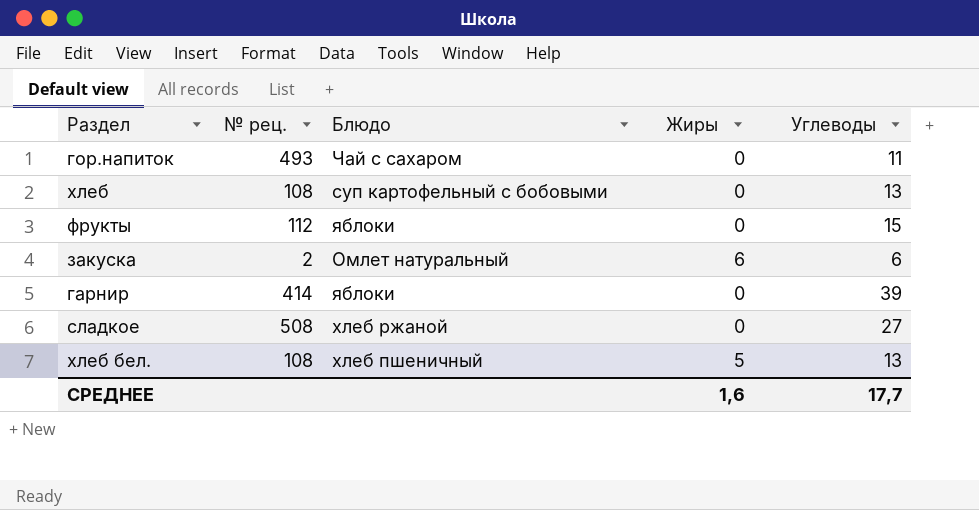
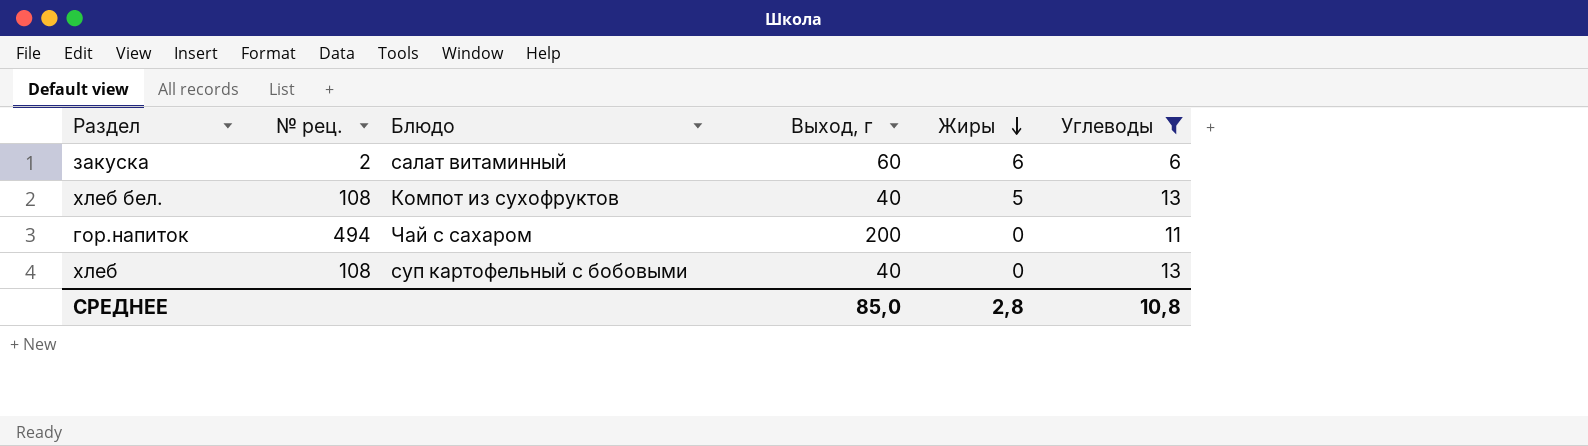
filter: none -> Углеводы <= 13
row order: none -> Жиры descending
column Выход, г | position: none -> 4
закуска | Блюдо: Омлет натуральный -> салат витаминный
хлеб бел. | Блюдо: хлеб пшеничный -> Компот из сухофруктов
гор.напиток | № рец.: 493 -> 494
СРЕДНЕЕ | Жиры: 1,6 -> 2,8
СРЕДНЕЕ | Углеводы: 17,7 -> 10,8

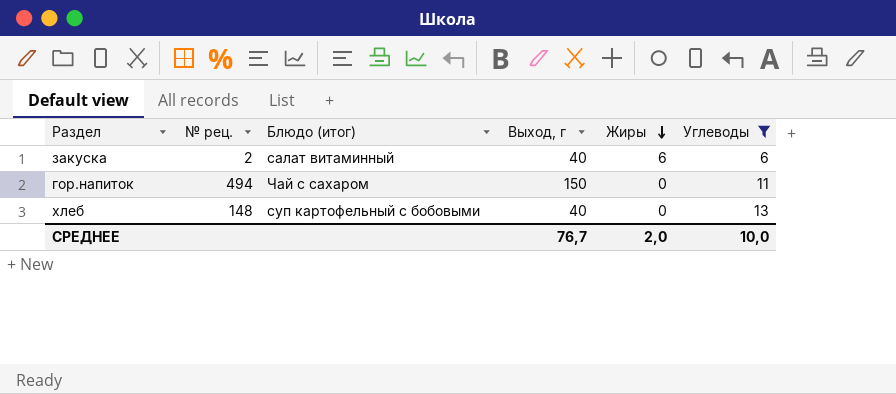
column name: Блюдо -> Блюдо (итог)
row хлеб бел.: 108 | Компот из сухофруктов | 40 | 5 | 13 -> none
закуска | Выход, г: 60 -> 40
гор.напиток | Выход, г: 200 -> 150
хлеб | № рец.: 108 -> 148
СРЕДНЕЕ | Выход, г: 85,0 -> 76,7
СРЕДНЕЕ | Жиры: 2,8 -> 2,0
СРЕДНЕЕ | Углеводы: 10,8 -> 10,0

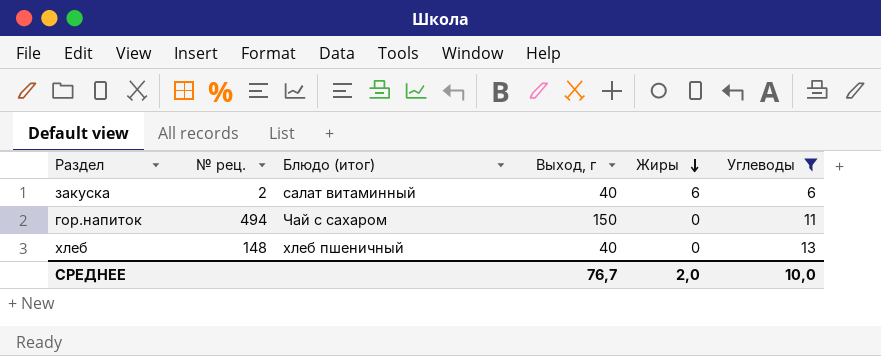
хлеб | Блюдо (итог): суп картофельный с бобовыми -> хлеб пшеничный

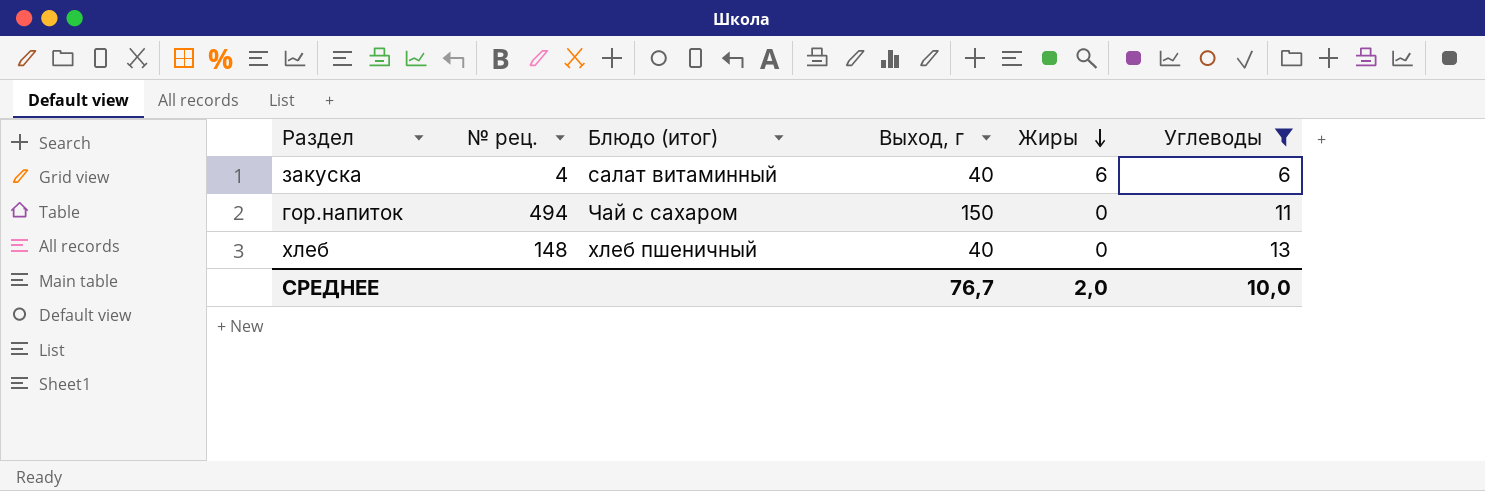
закуска | № рец.: 2 -> 4

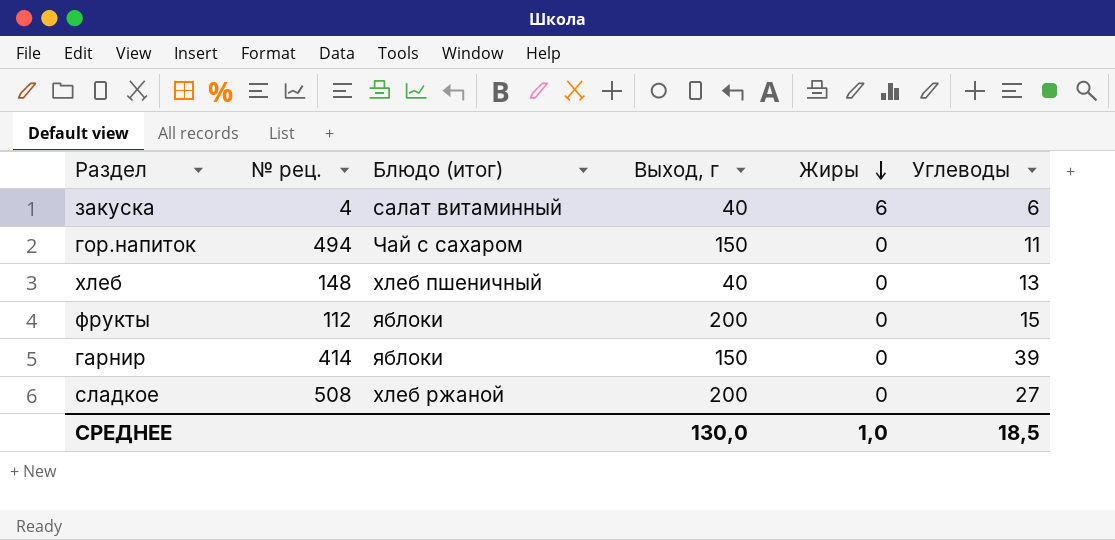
filter: Углеводы <= 13 -> none
СРЕДНЕЕ | Выход, г: 76,7 -> 130,0
СРЕДНЕЕ | Жиры: 2,0 -> 1,0
СРЕДНЕЕ | Углеводы: 10,0 -> 18,5

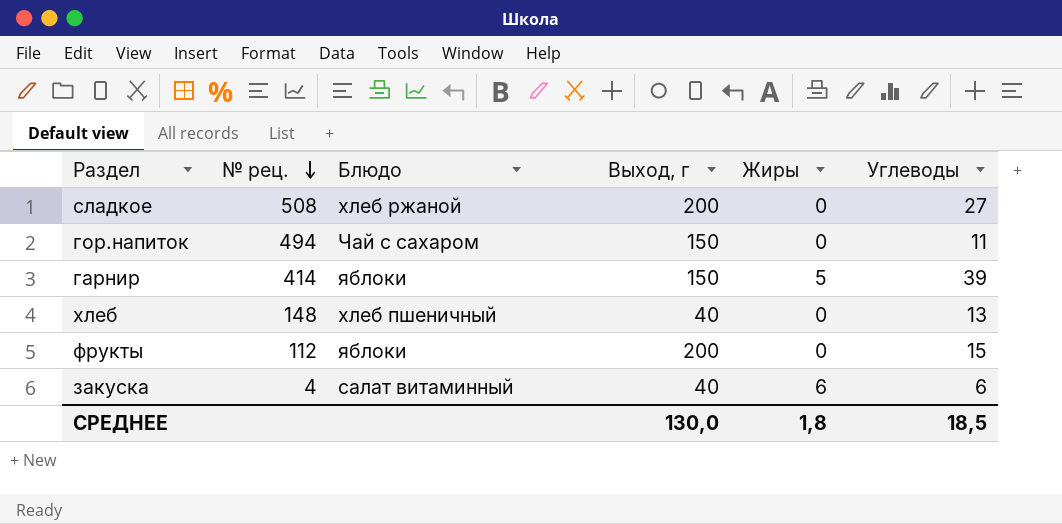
row order: Жиры descending -> № рец. descending
column name: Блюдо (итог) -> Блюдо
гарнир | Жиры: 0 -> 5
СРЕДНЕЕ | Жиры: 1,0 -> 1,8

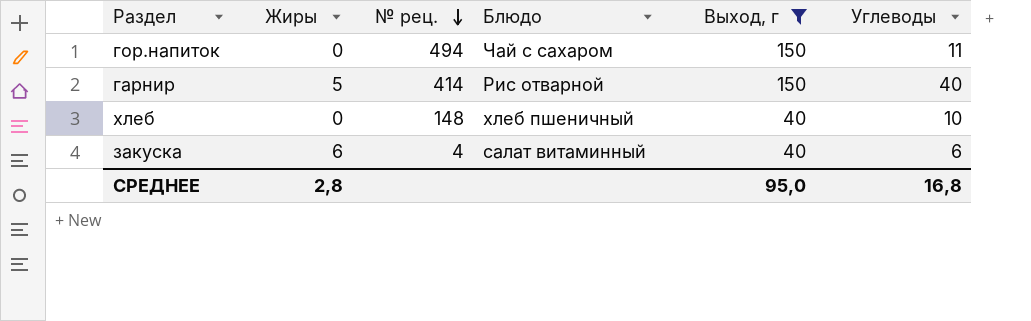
filter: none -> Выход, г != 200
column Жиры | position: 5 -> 2
гарнир | Блюдо: яблоки -> Рис отварной
гарнир | Углеводы: 39 -> 40
хлеб | Углеводы: 13 -> 10
СРЕДНЕЕ | Жиры: 1,8 -> 2,8
СРЕДНЕЕ | Выход, г: 130,0 -> 95,0
СРЕДНЕЕ | Углеводы: 18,5 -> 16,8

